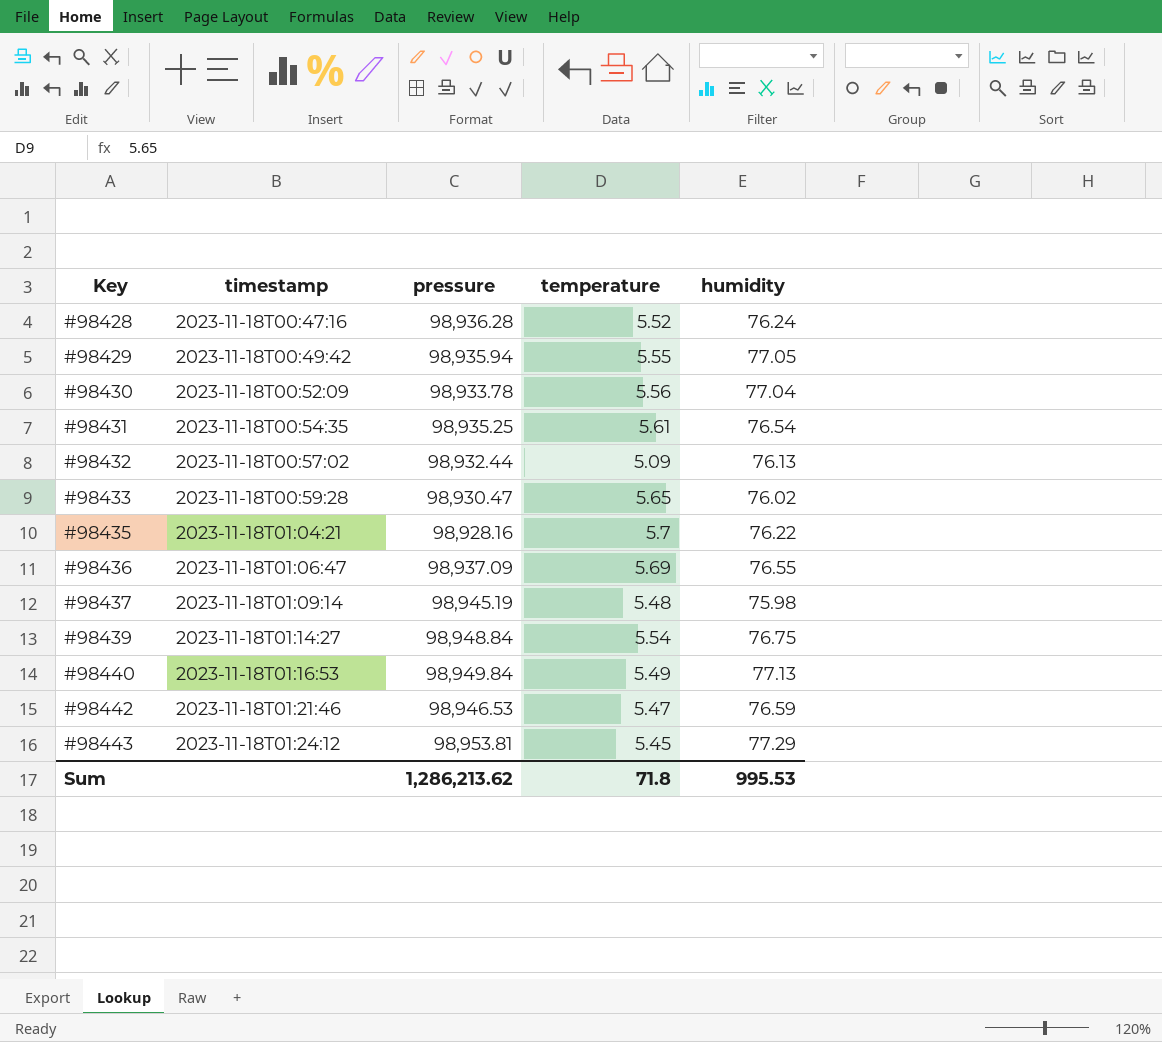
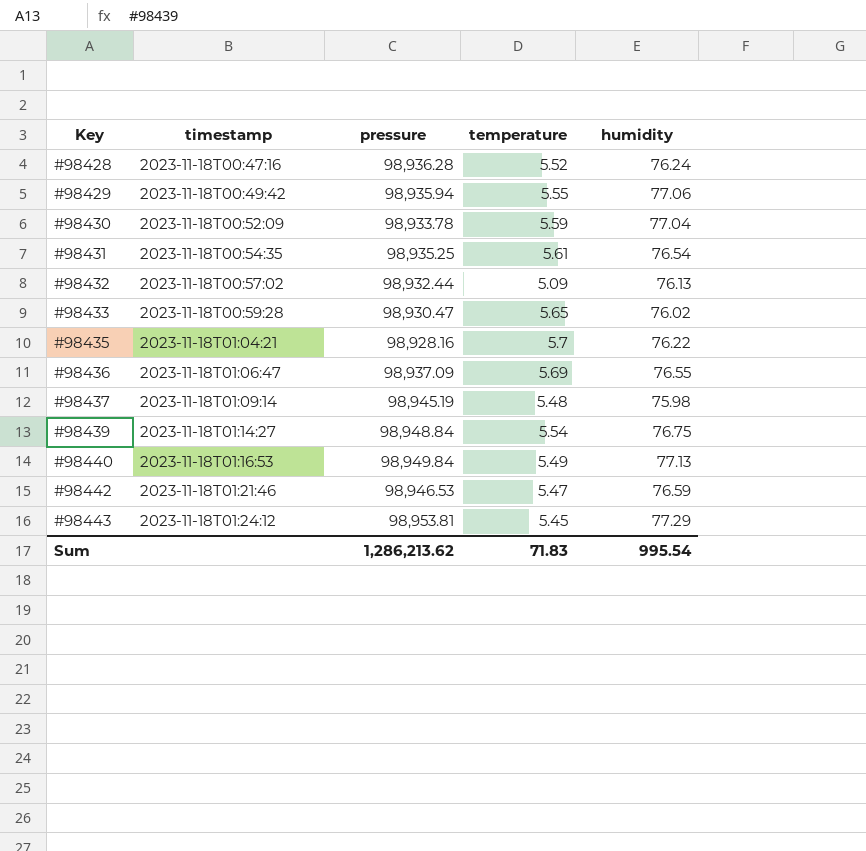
#98429 | humidity: 77.05 -> 77.06
#98430 | temperature: 5.56 -> 5.59
Sum | temperature: 71.8 -> 71.83
Sum | humidity: 995.53 -> 995.54

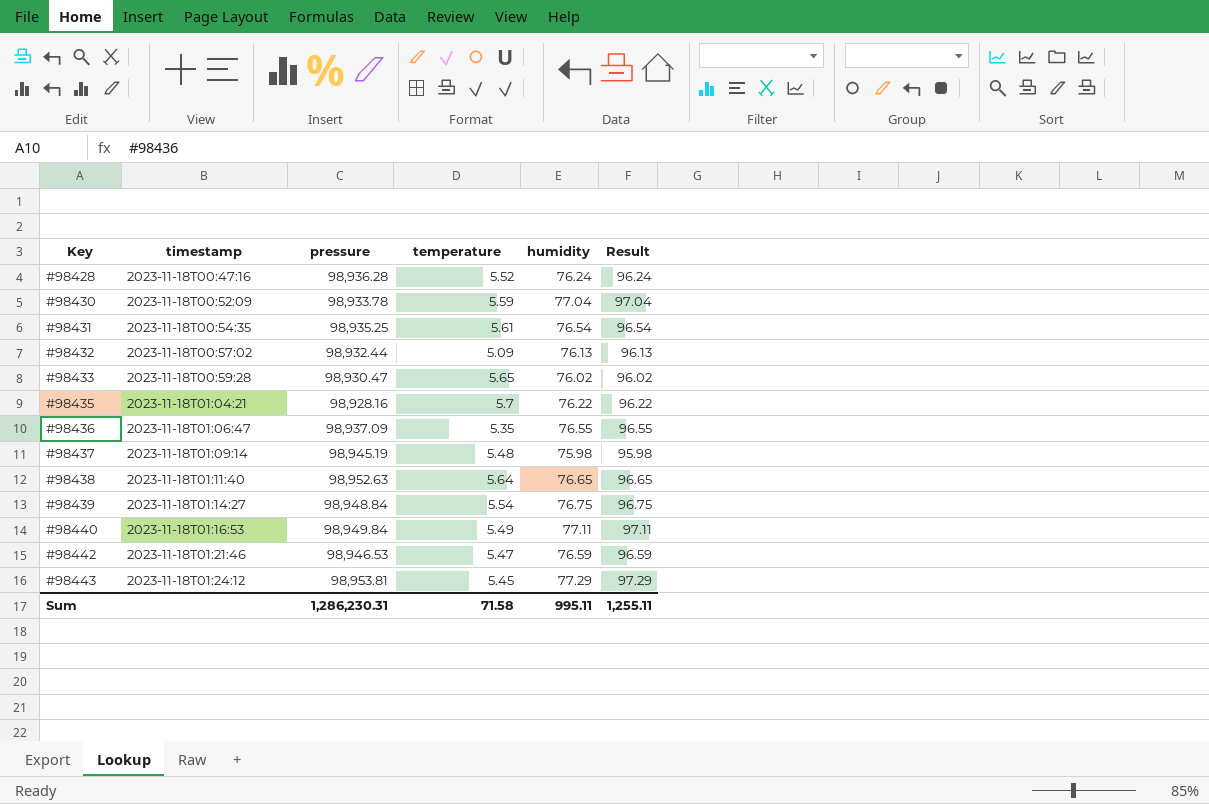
column Result | formula: none -> [humidity] + 20
row #98429: 2023-11-18T00:49:42 | 98,935.94 | 5.55 | 77.06 -> none
#98436 | temperature: 5.69 -> 5.35
row #98438: none -> 2023-11-18T01:11:40 | 98,952.63 | 5.64 | 76.65 | 96.65
#98440 | humidity: 77.13 -> 77.11
Sum | pressure: 1,286,213.62 -> 1,286,230.31
Sum | temperature: 71.83 -> 71.58
Sum | humidity: 995.54 -> 995.11

